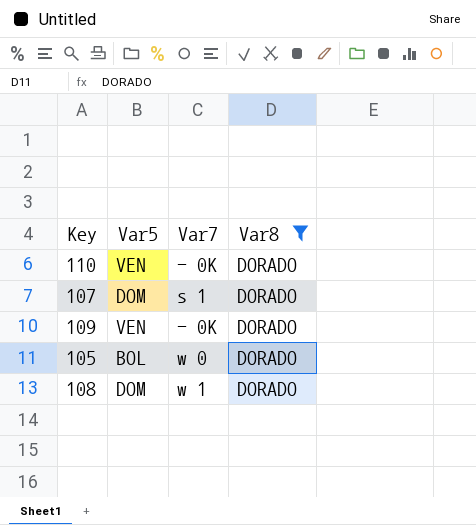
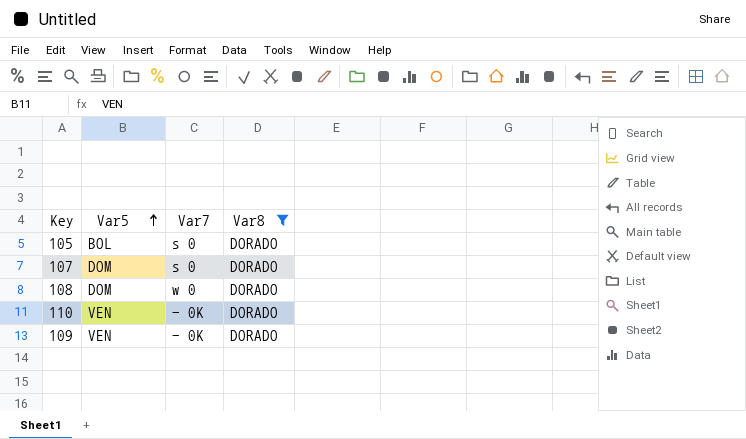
row order: none -> Var5 ascending
105 | Var7: w 0 -> s 0
107 | Var7: s 1 -> s 0
108 | Var7: w 1 -> w 0

